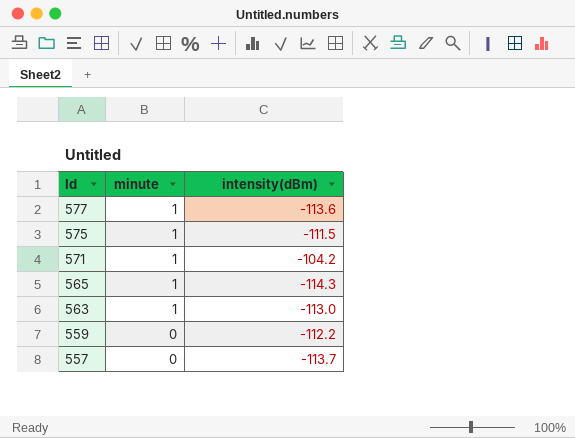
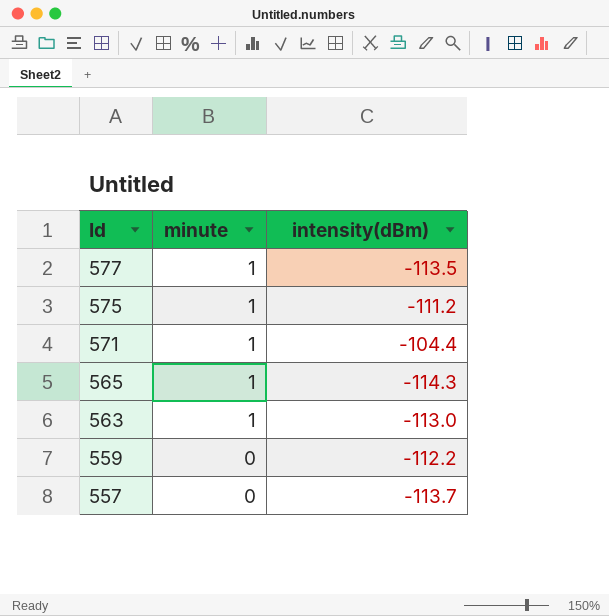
577 | intensity(dBm): -113.6 -> -113.5
575 | intensity(dBm): -111.5 -> -111.2
571 | intensity(dBm): -104.2 -> -104.4

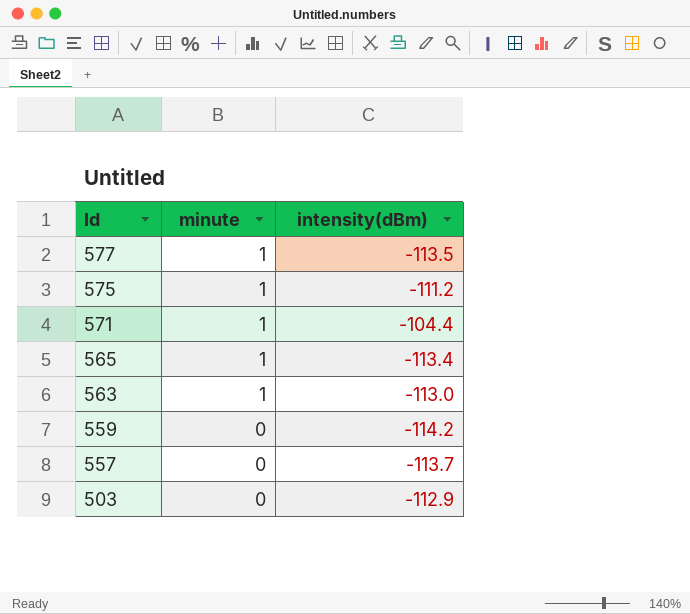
565 | intensity(dBm): -114.3 -> -113.4
559 | intensity(dBm): -112.2 -> -114.2
row 503: none -> 0 | -112.9

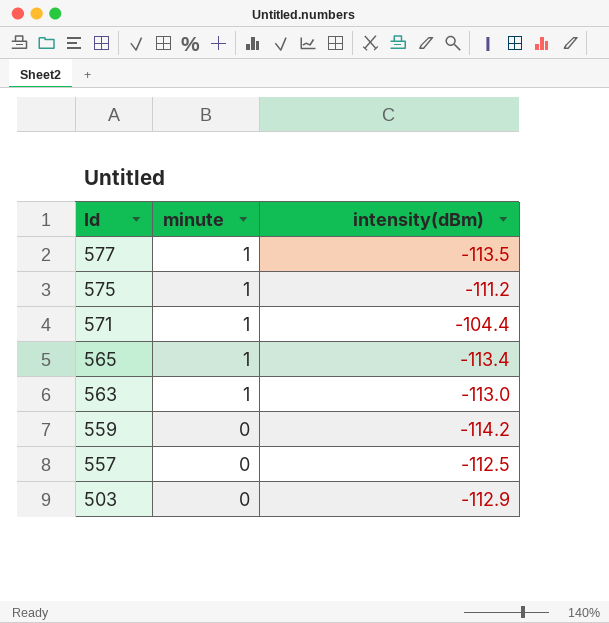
557 | intensity(dBm): -113.7 -> -112.5

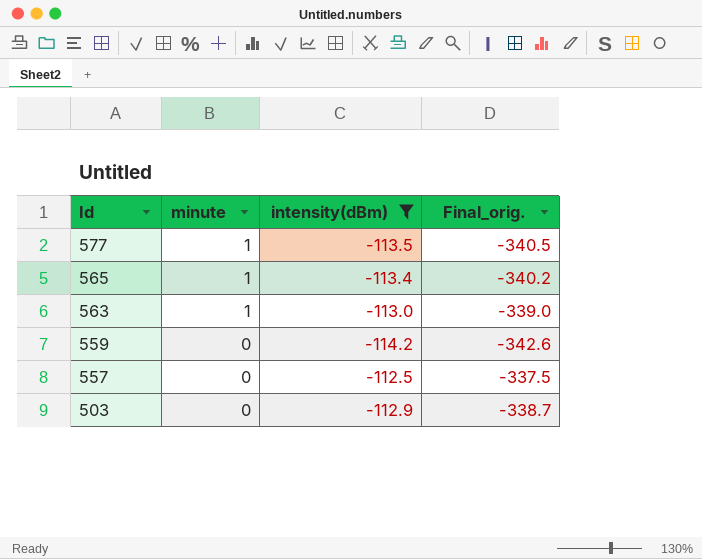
filter: none -> intensity(dBm) <= -112.5
column Final_orig. | formula: none -> [intensity(dBm)] * 3

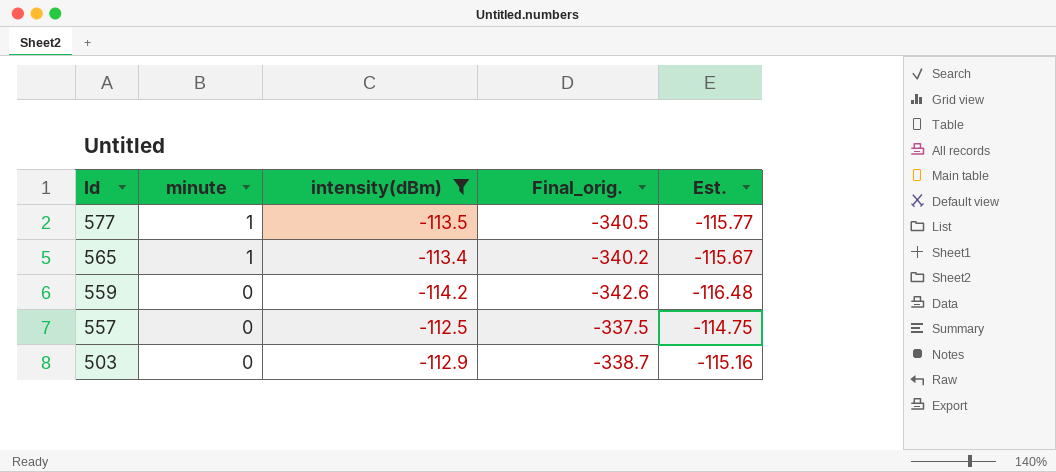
column Est. | formula: none -> [intensity(dBm)] * 1.02
row 563: 1 | -113.0 | -339.0 -> none

